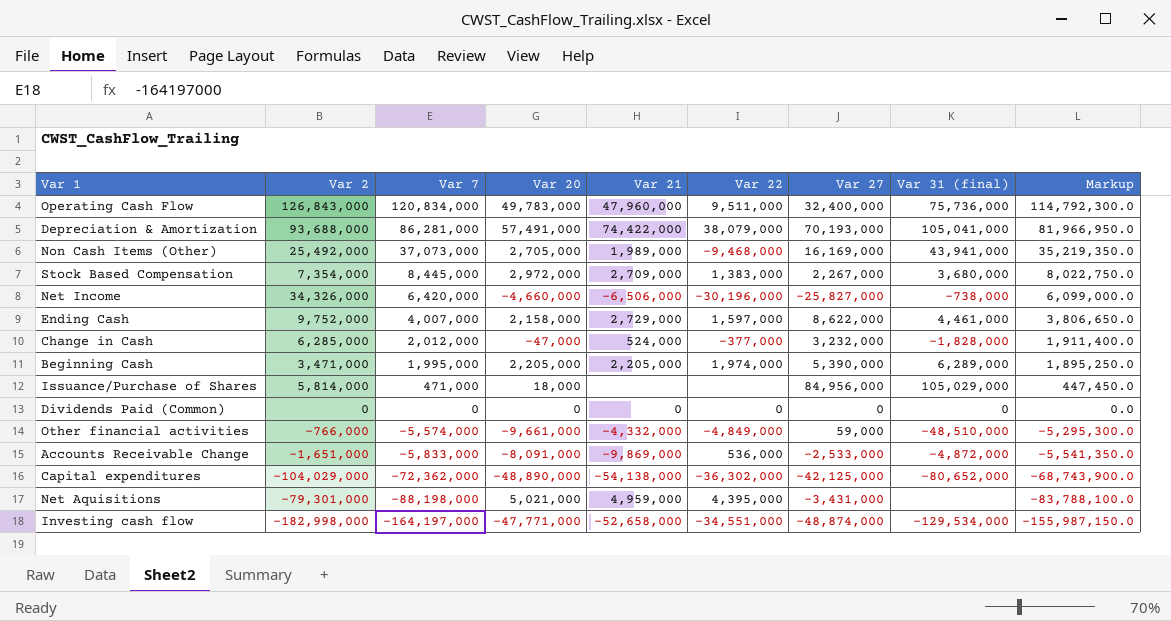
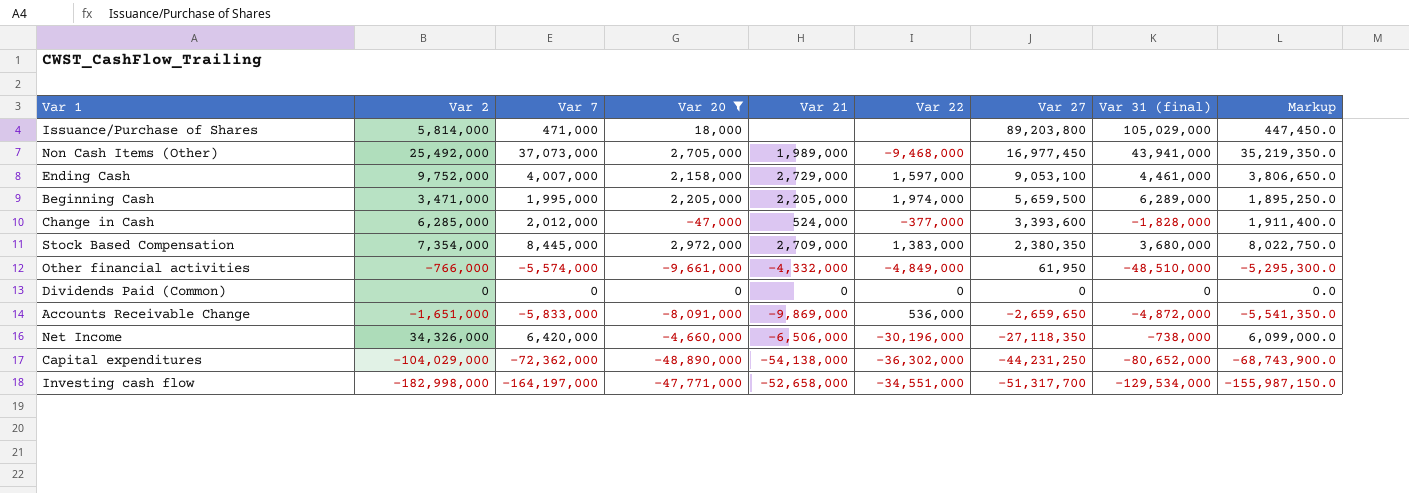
filter: none -> Var 20 <= 2,972,000
row order: Var 7 descending -> Var 27 descending
Issuance/Purchase of Shares | Var 27: 84,956,000 -> 89,203,800
Non Cash Items (Other) | Var 27: 16,169,000 -> 16,977,450
Ending Cash | Var 27: 8,622,000 -> 9,053,100
Beginning Cash | Var 27: 5,390,000 -> 5,659,500
Change in Cash | Var 27: 3,232,000 -> 3,393,600
Stock Based Compensation | Var 27: 2,267,000 -> 2,380,350
Other financial activities | Var 27: 59,000 -> 61,950
Accounts Receivable Change | Var 27: -2,533,000 -> -2,659,650
Net Income | Var 27: -25,827,000 -> -27,118,350
Capital expenditures | Var 27: -42,125,000 -> -44,231,250
Investing cash flow | Var 27: -48,874,000 -> -51,317,700

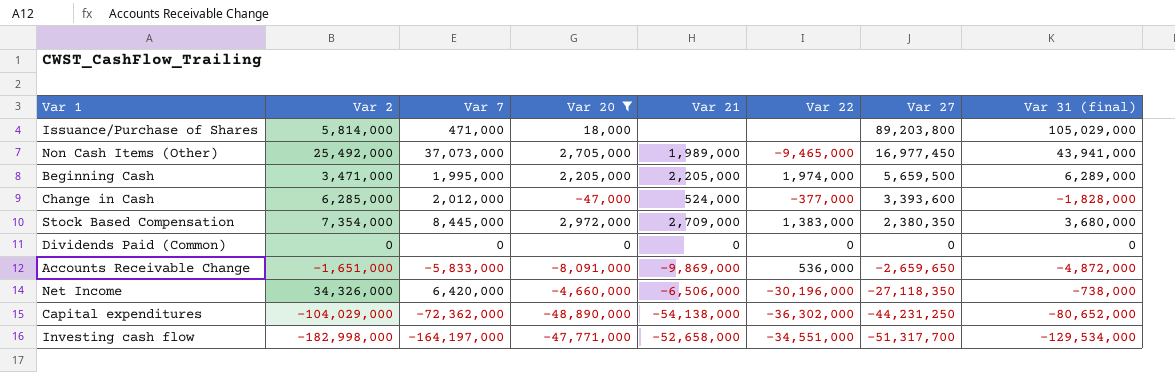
column Markup | formula: [Var 7] * 0.95 -> none
row Ending Cash: 9,752,000 | 4,007,000 | 2,158,000 | 2,729,000 | 1,597,000 | 9,053,100 | 4,461,000 | 3,806,650.0 -> none
row Other financial activities: -766,000 | -5,574,000 | -9,661,000 | -4,332,000 | -4,849,000 | 61,950 | -48,510,000 | -5,295,300.0 -> none
Non Cash Items (Other) | Var 22: -9,468,000 -> -9,465,000

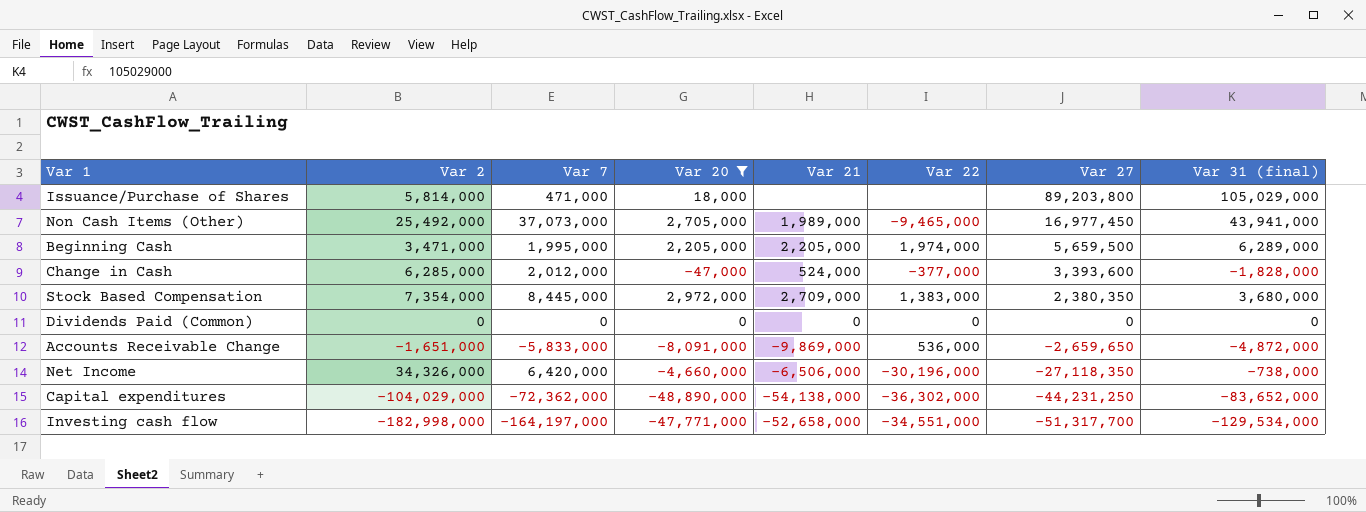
Capital expenditures | Var 31 (final): -80,652,000 -> -83,652,000

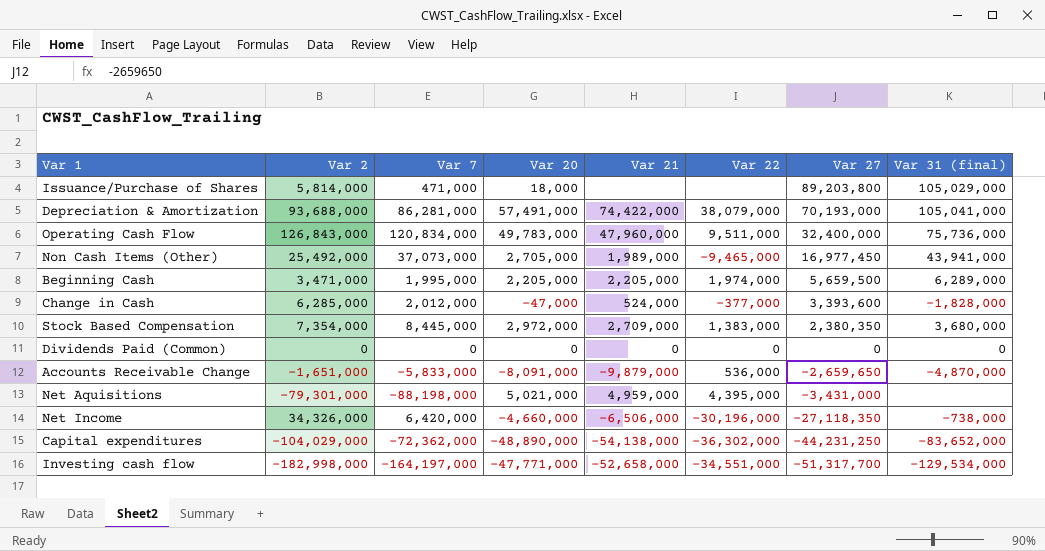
filter: Var 20 <= 2,972,000 -> none
Accounts Receivable Change | Var 21: -9,869,000 -> -9,879,000
Accounts Receivable Change | Var 31 (final): -4,872,000 -> -4,870,000

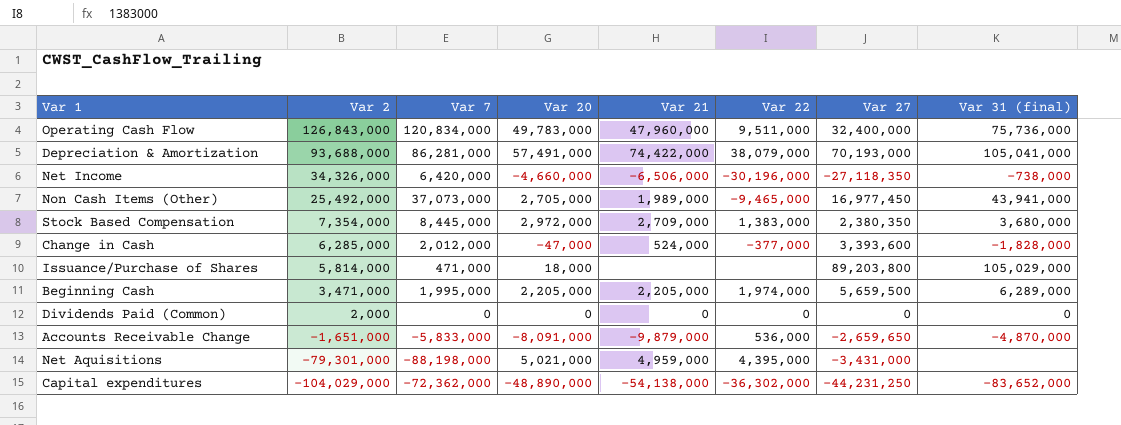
row order: Var 27 descending -> Var 2 descending
row Investing cash flow: -182,998,000 | -164,197,000 | -47,771,000 | -52,658,000 | -34,551,000 | -51,317,700 | -129,534,000 -> none
Dividends Paid (Common) | Var 2: 0 -> 2,000

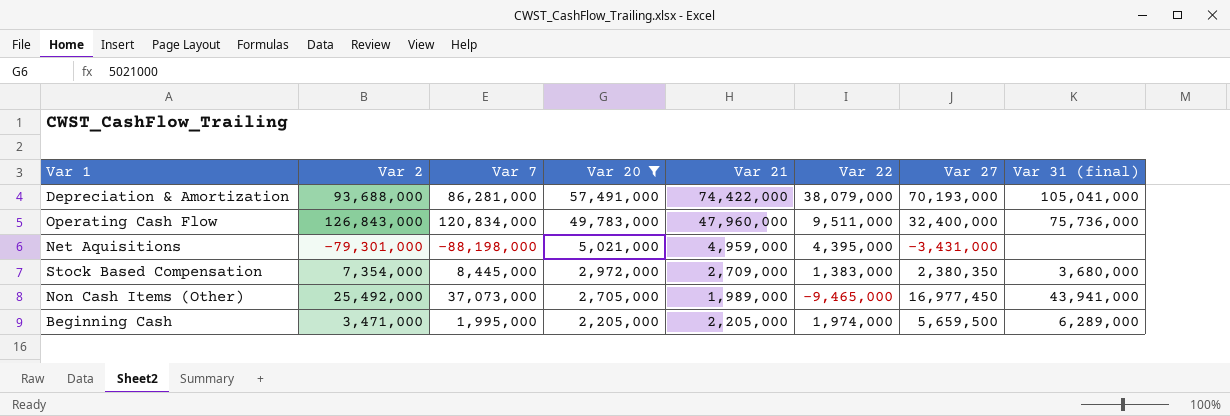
filter: none -> Var 20 >= 2,205,000
row order: Var 2 descending -> Var 20 descending

